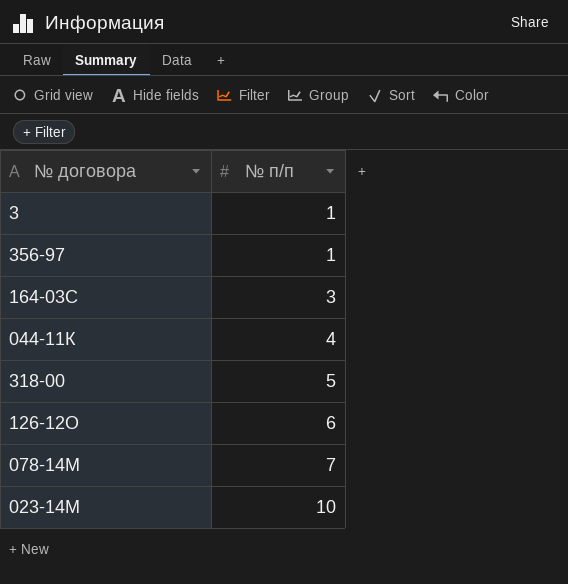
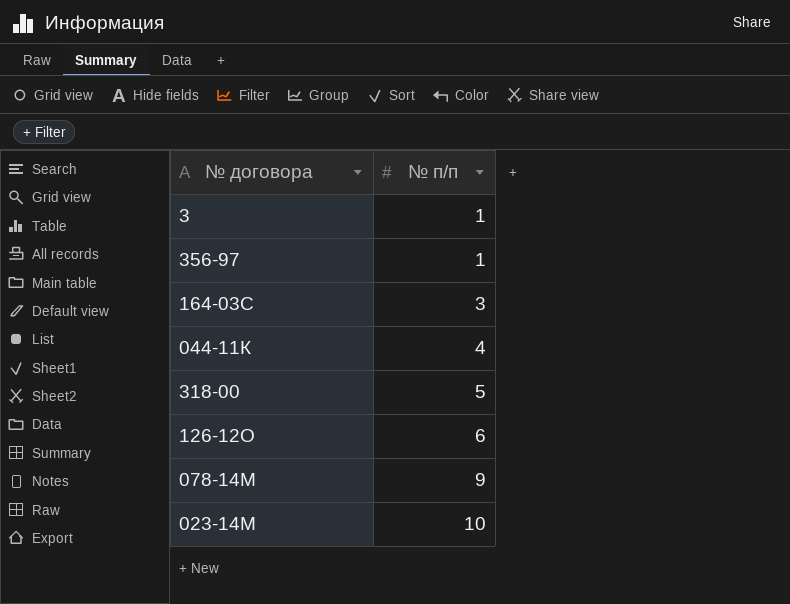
078-14М | № п/п: 7 -> 9

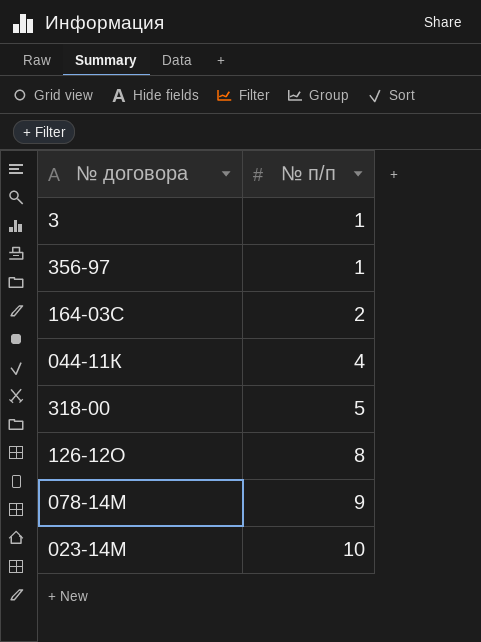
164-03С | № п/п: 3 -> 2
126-12О | № п/п: 6 -> 8

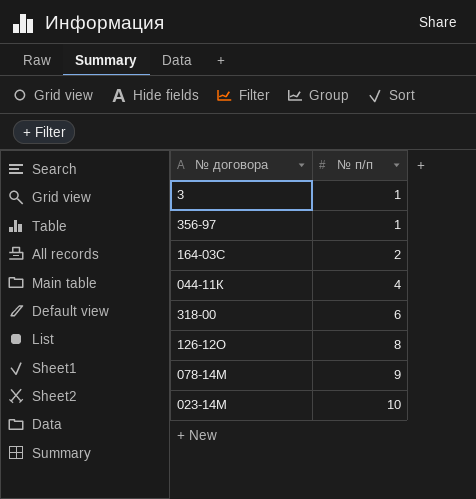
318-00 | № п/п: 5 -> 6

